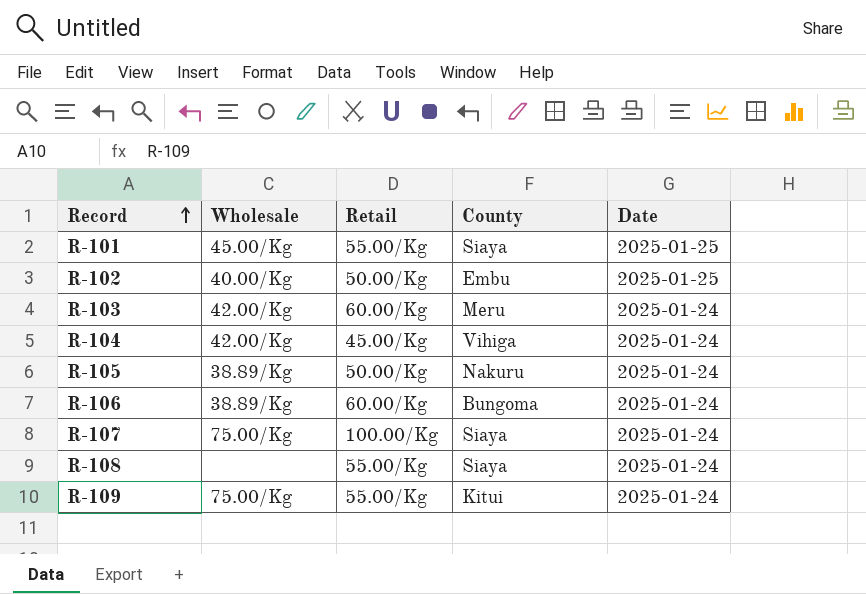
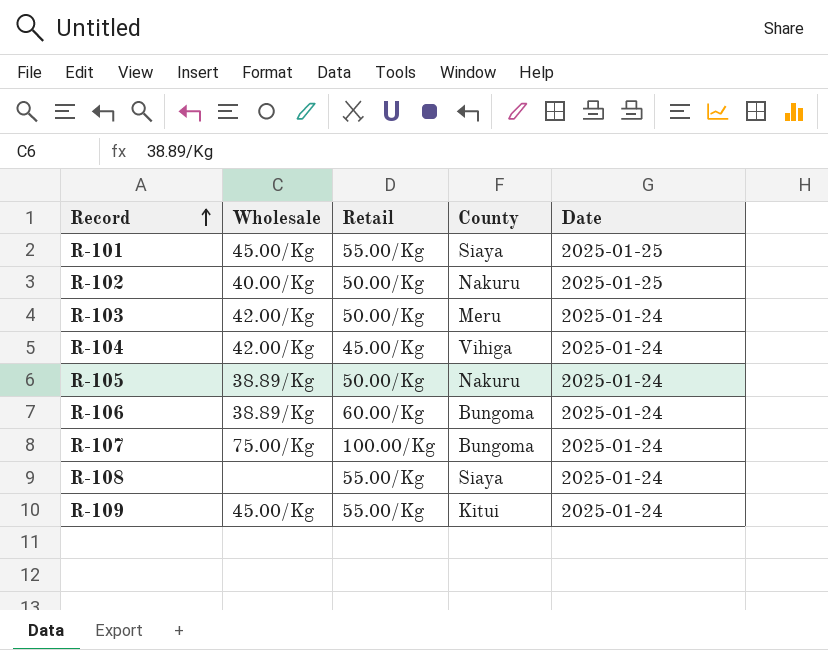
R-102 | County: Embu -> Nakuru
R-103 | Retail: 60.00/Kg -> 50.00/Kg
R-107 | County: Siaya -> Bungoma
R-109 | Wholesale: 75.00/Kg -> 45.00/Kg

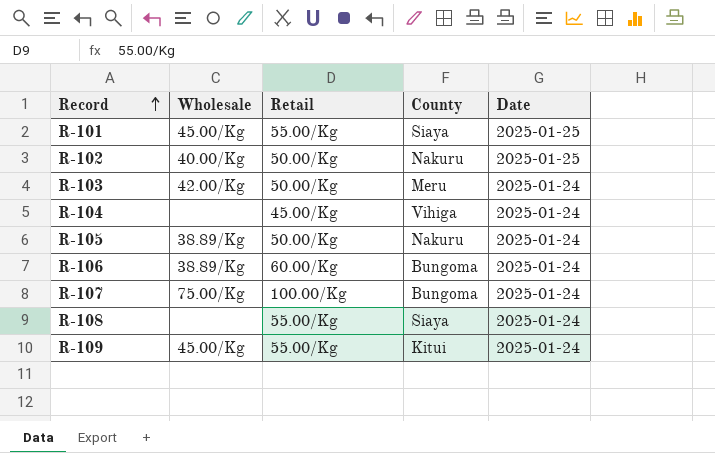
R-104 | Wholesale: 42.00/Kg -> none

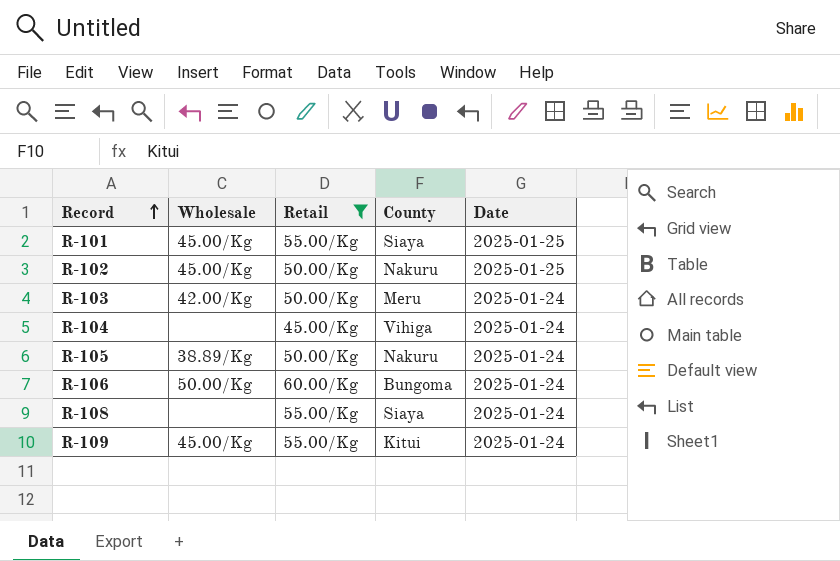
filter: none -> Retail != 100.00/Kg
R-102 | Wholesale: 40.00/Kg -> 45.00/Kg
R-106 | Wholesale: 38.89/Kg -> 50.00/Kg

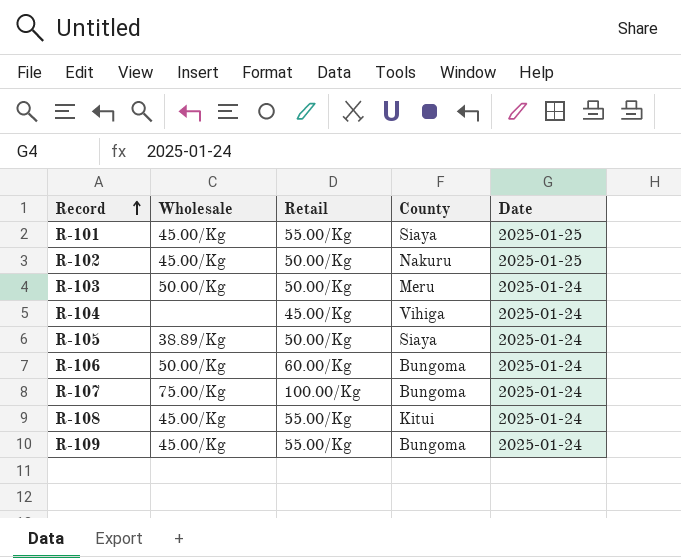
filter: Retail != 100.00/Kg -> none
R-103 | Wholesale: 42.00/Kg -> 50.00/Kg
R-105 | County: Nakuru -> Siaya
R-108 | Wholesale: none -> 45.00/Kg
R-108 | County: Siaya -> Kitui
R-109 | County: Kitui -> Bungoma

